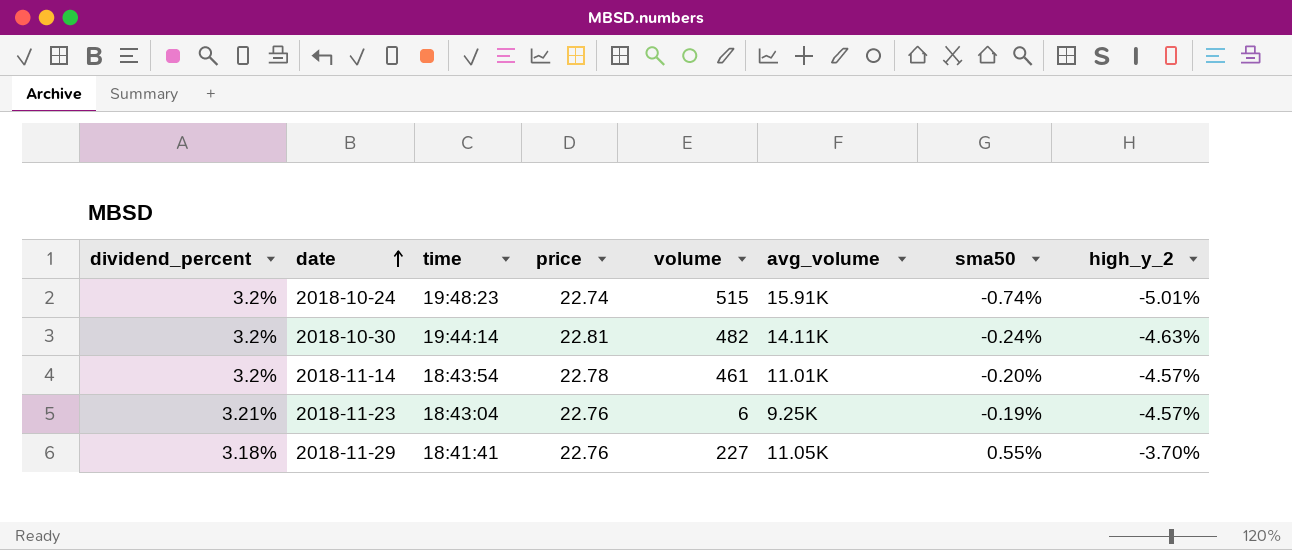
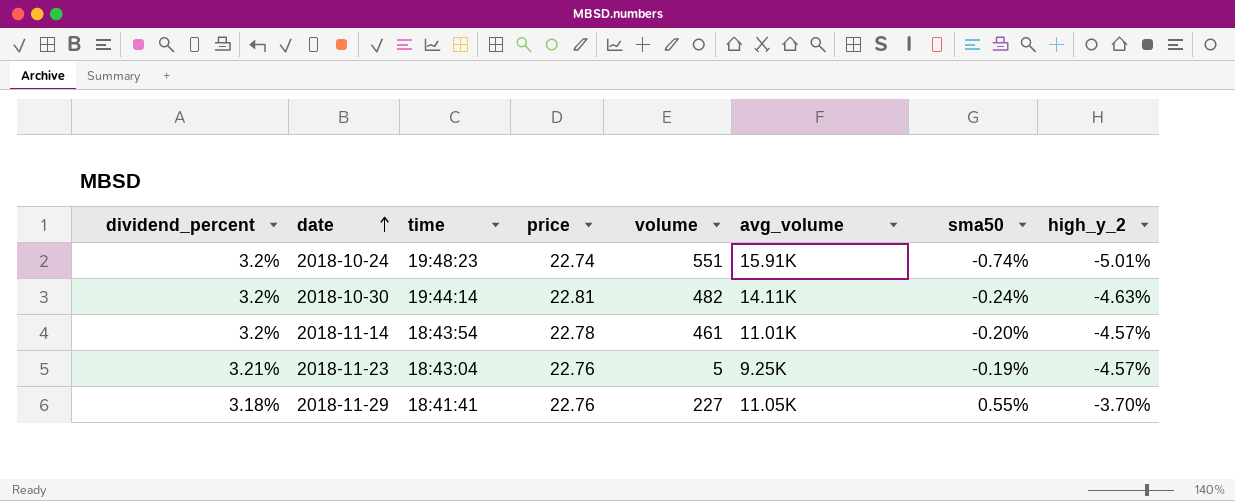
2018-10-24 | volume: 515 -> 551
2018-11-23 | volume: 6 -> 5

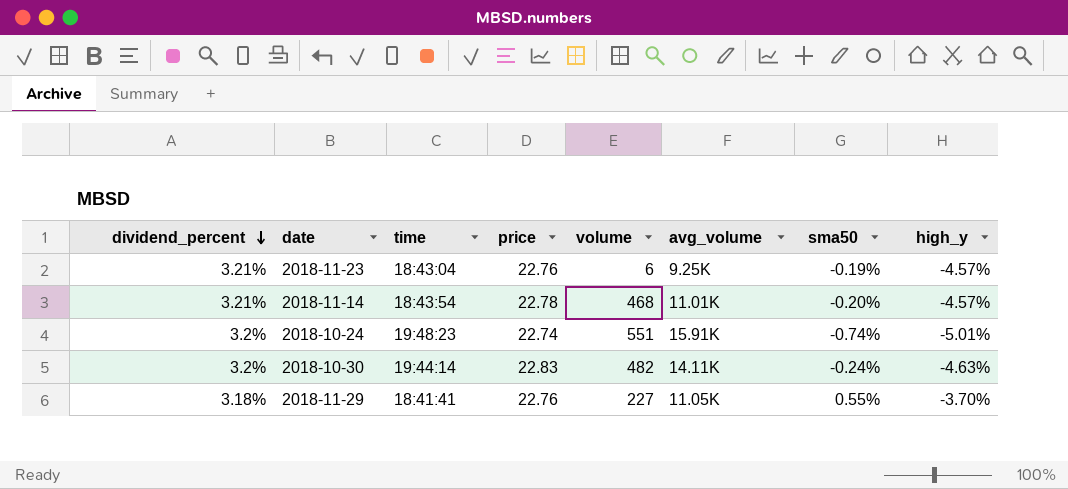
row order: date ascending -> dividend_percent descending
column name: high_y_2 -> high_y
2018-11-23 | volume: 5 -> 6
2018-11-14 | dividend_percent: 3.2% -> 3.21%
2018-11-14 | volume: 461 -> 468
2018-10-30 | price: 22.81 -> 22.83

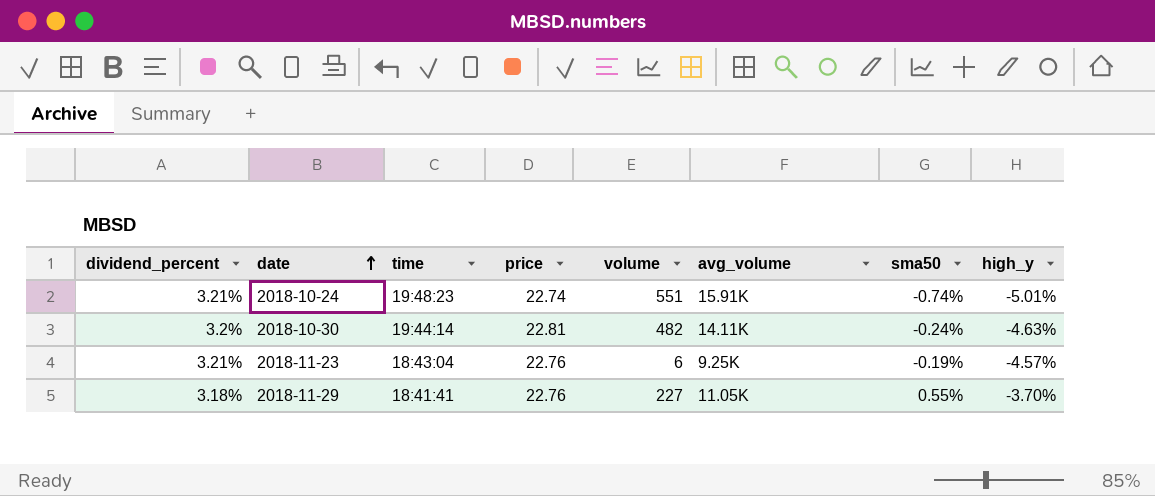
row order: dividend_percent descending -> date ascending
row 2018-11-14: 3.21% | 18:43:54 | 22.78 | 468 | 11.01K | -0.20% | -4.57% -> none
2018-10-24 | dividend_percent: 3.2% -> 3.21%
2018-10-30 | price: 22.83 -> 22.81

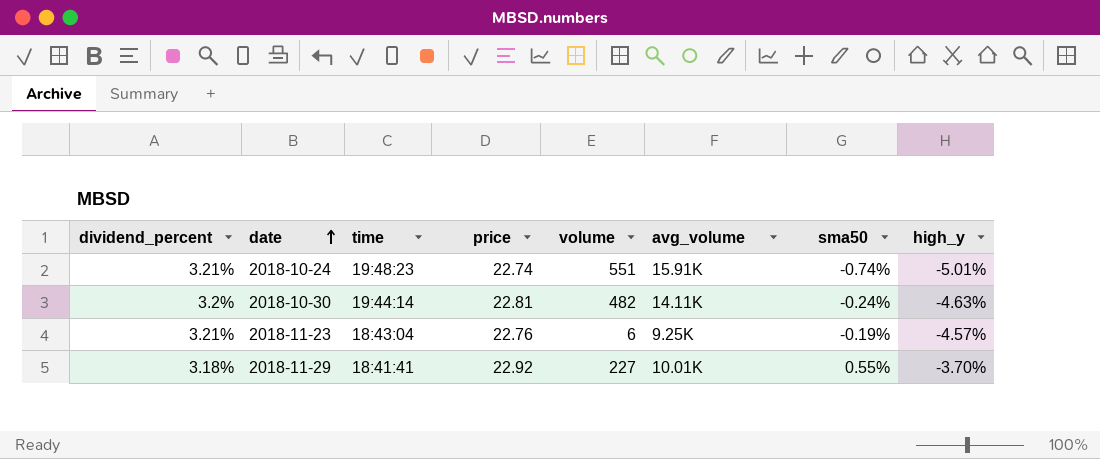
2018-11-29 | price: 22.76 -> 22.92
2018-11-29 | avg_volume: 11.05K -> 10.01K

